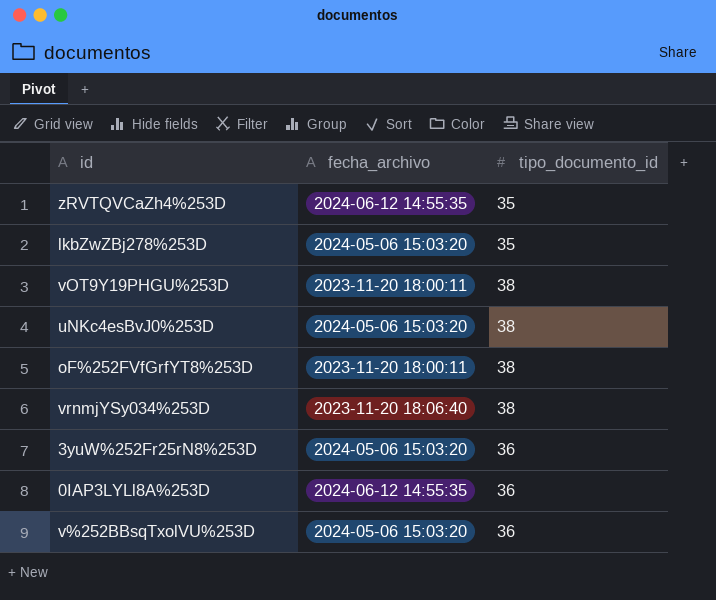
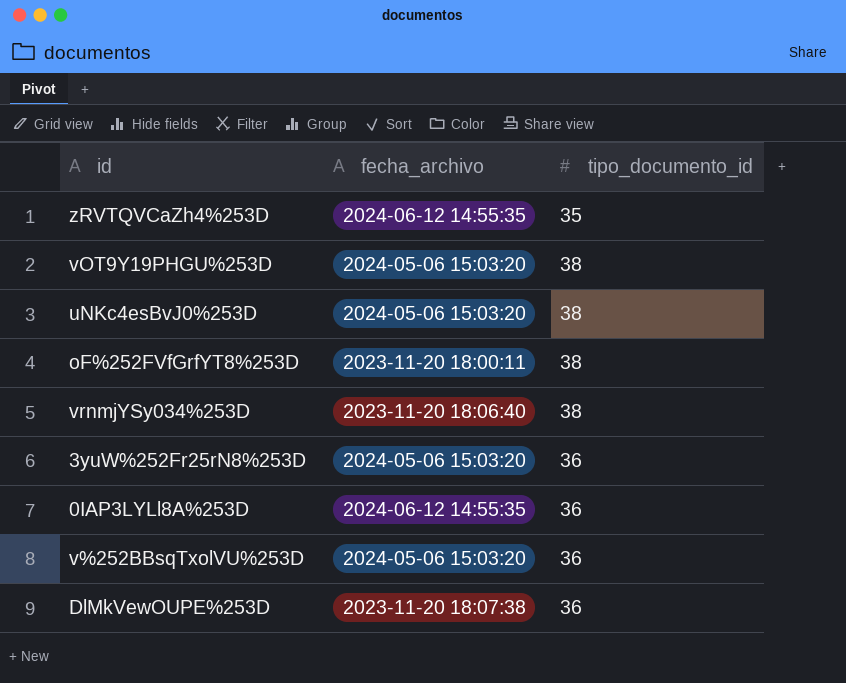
row lkbZwZBj278%253D: 2024-05-06 15:03:20 | 35 -> none
vOT9Y19PHGU%253D | fecha_archivo: 2023-11-20 18:00:11 -> 2024-05-06 15:03:20
row DlMkVewOUPE%253D: none -> 2023-11-20 18:07:38 | 36

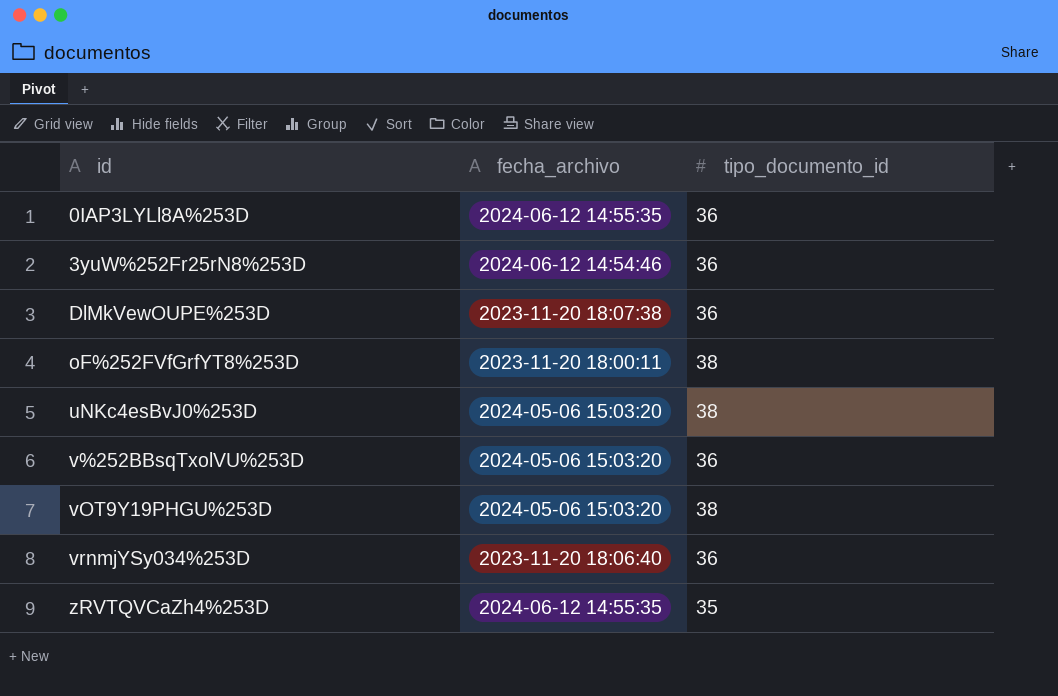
row order: none -> id ascending
3yuW%252Fr25rN8%253D | fecha_archivo: 2024-05-06 15:03:20 -> 2024-06-12 14:54:46
vrnmjYSy034%253D | tipo_documento_id: 38 -> 36

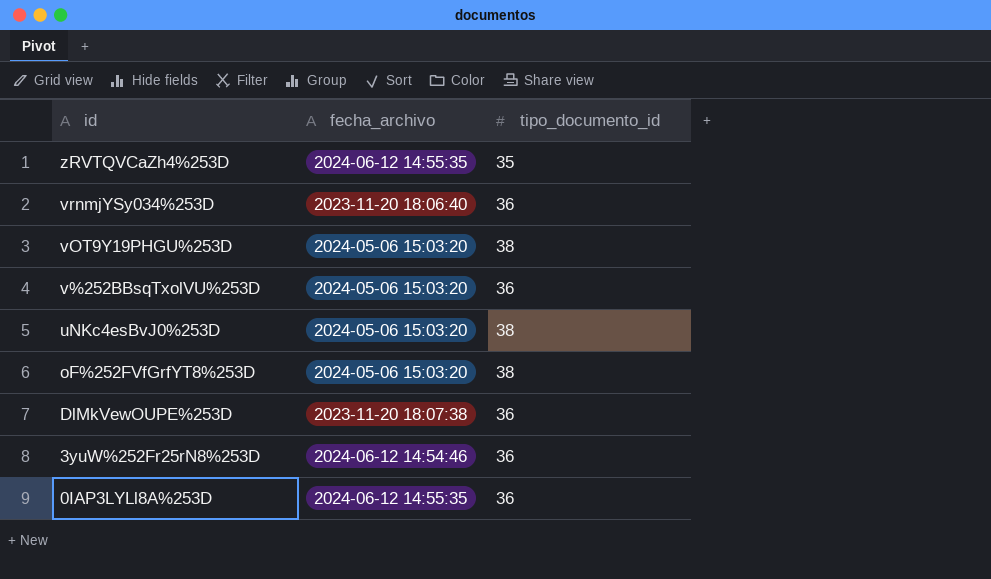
row order: id ascending -> id descending
oF%252FVfGrfYT8%253D | fecha_archivo: 2023-11-20 18:00:11 -> 2024-05-06 15:03:20

